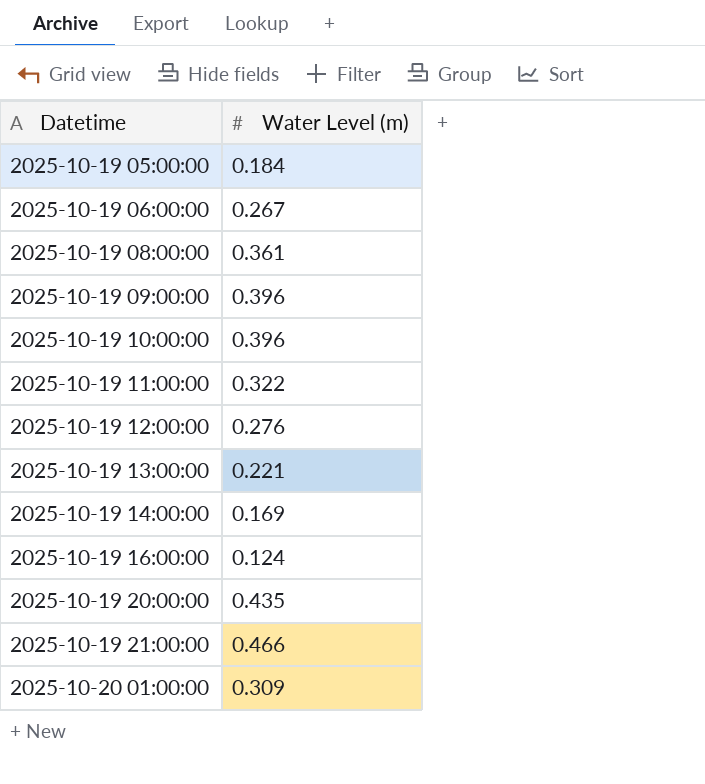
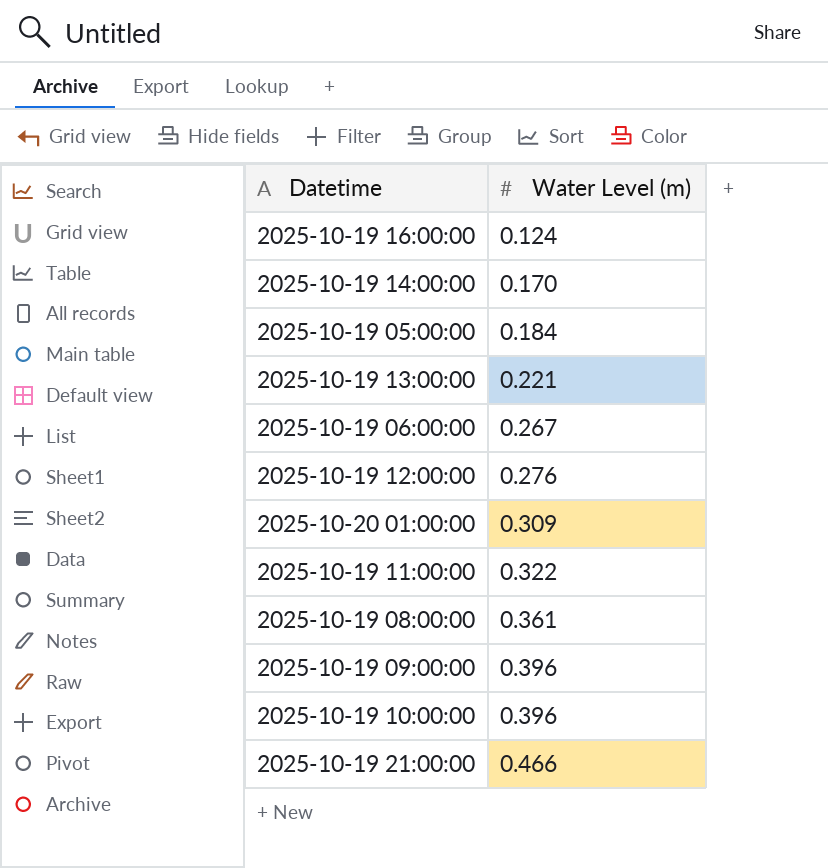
row order: Datetime ascending -> Water Level (m) ascending
row 2025-10-19 20:00:00: 0.435 -> none
2025-10-19 14:00:00 | Water Level (m): 0.169 -> 0.170

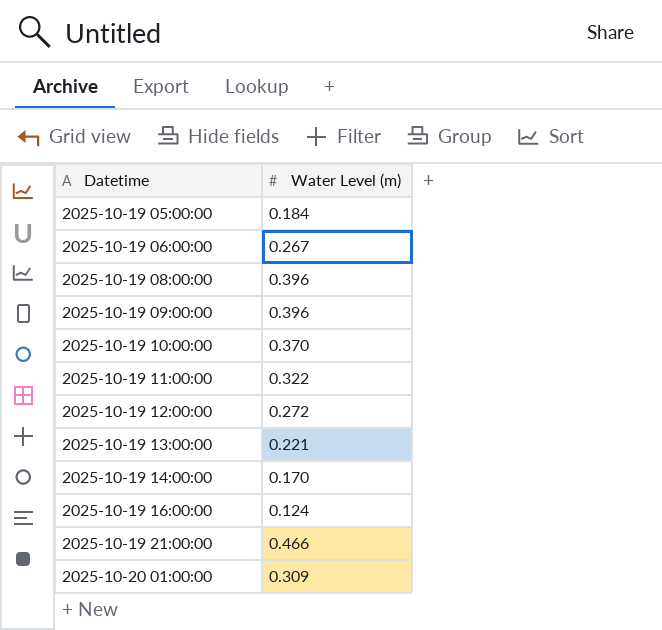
row order: Water Level (m) ascending -> Datetime ascending
2025-10-19 08:00:00 | Water Level (m): 0.361 -> 0.396
2025-10-19 10:00:00 | Water Level (m): 0.396 -> 0.370
2025-10-19 12:00:00 | Water Level (m): 0.276 -> 0.272

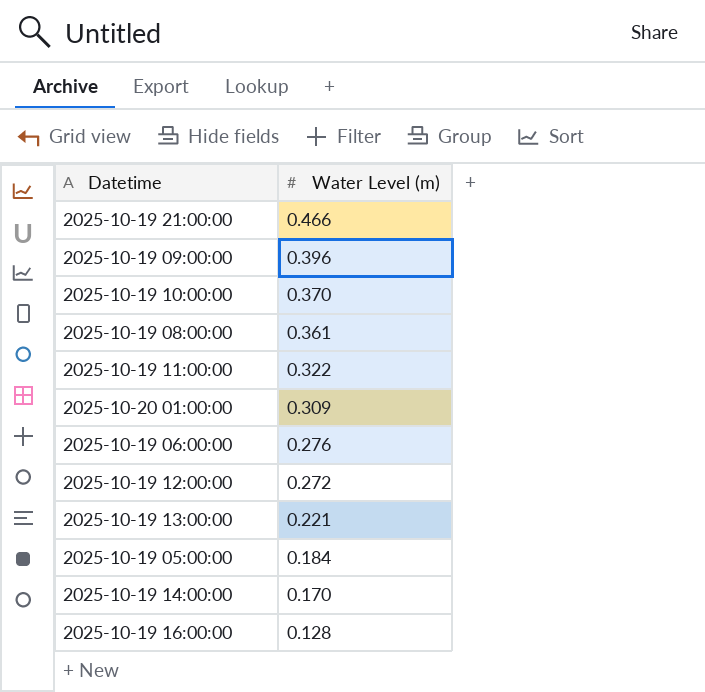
row order: Datetime ascending -> Water Level (m) descending
2025-10-19 08:00:00 | Water Level (m): 0.396 -> 0.361
2025-10-19 06:00:00 | Water Level (m): 0.267 -> 0.276
2025-10-19 16:00:00 | Water Level (m): 0.124 -> 0.128

